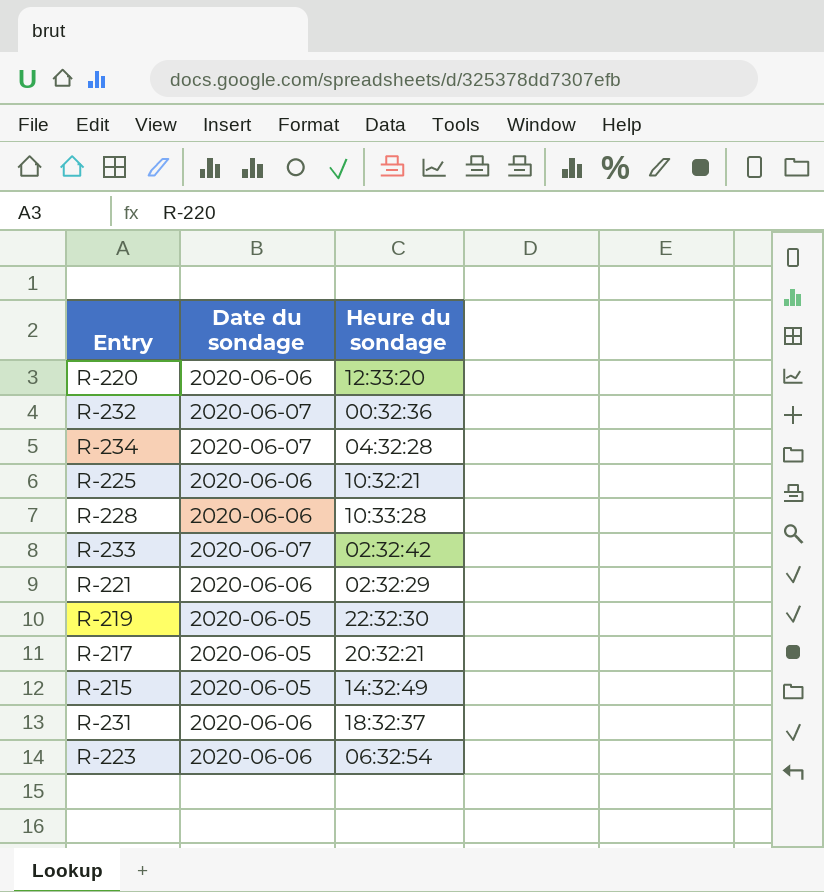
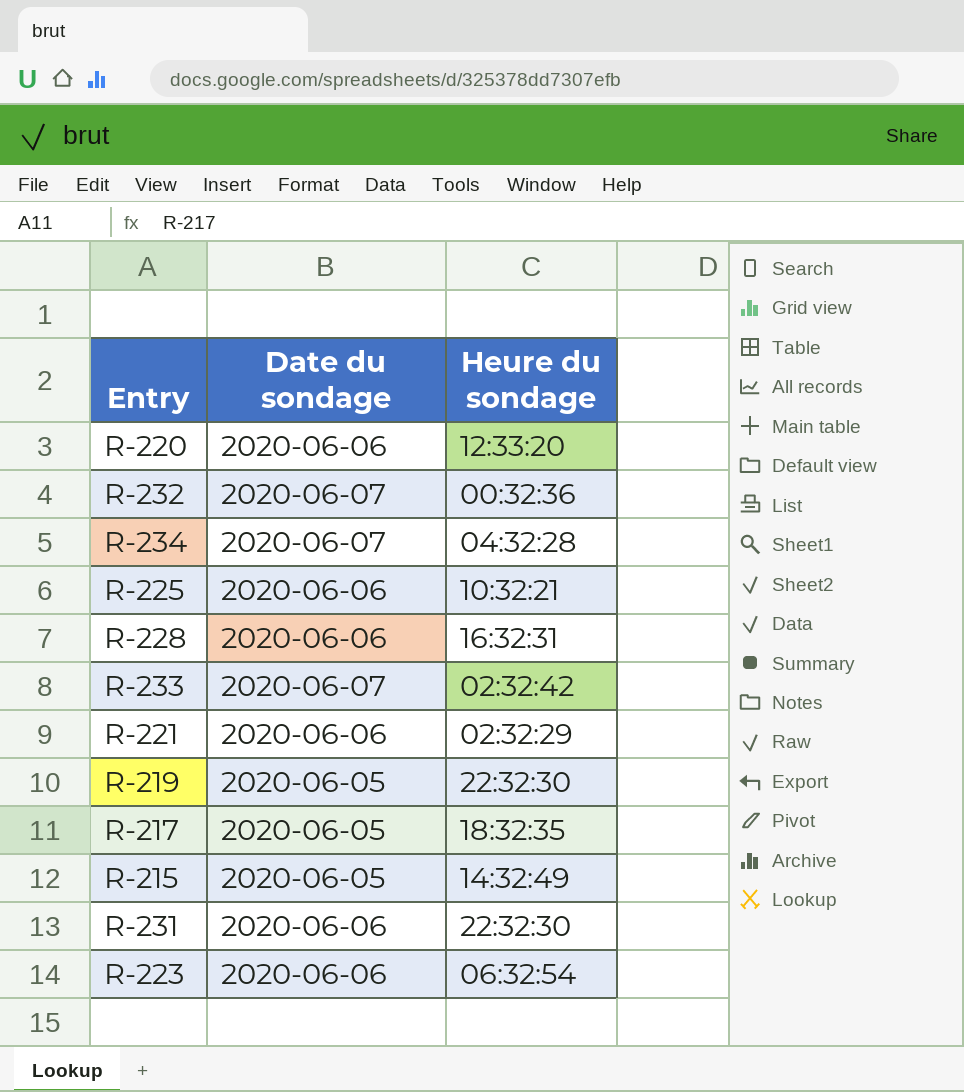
R-228 | Heure du sondage: 10:33:28 -> 16:32:31
R-217 | Heure du sondage: 20:32:21 -> 18:32:35
R-231 | Heure du sondage: 18:32:37 -> 22:32:30

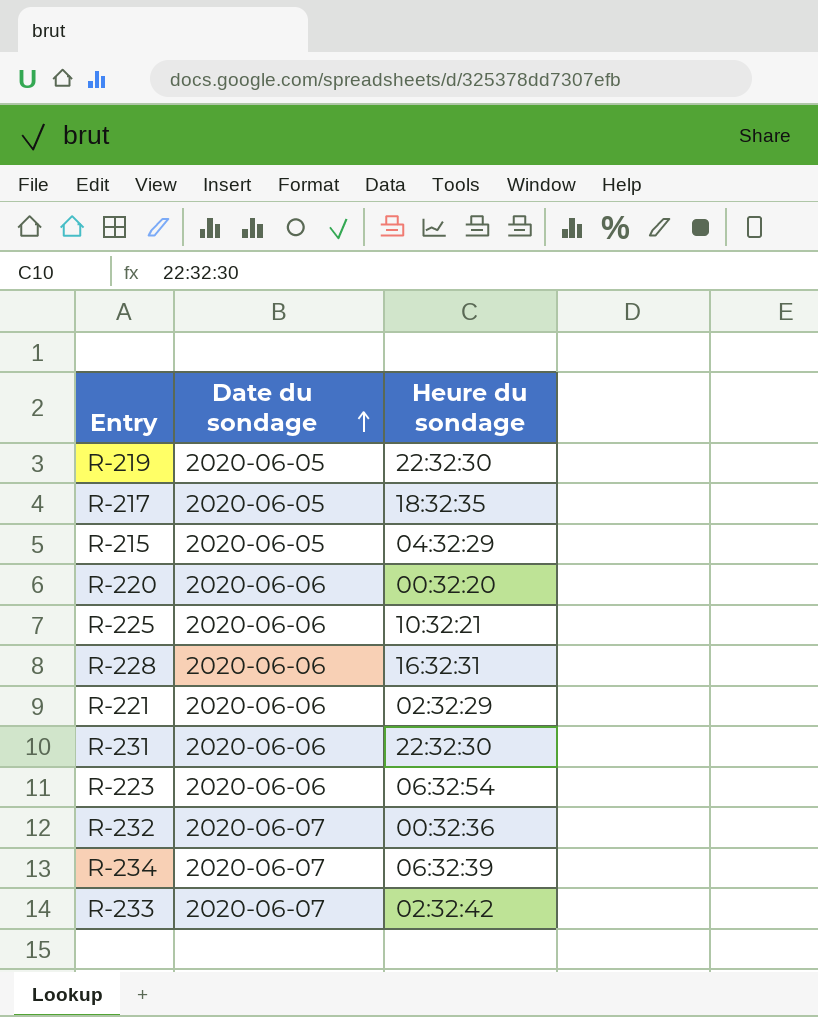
row order: none -> Date du sondage ascending
R-215 | Heure du sondage: 14:32:49 -> 04:32:29
R-220 | Heure du sondage: 12:33:20 -> 00:32:20
R-234 | Heure du sondage: 04:32:28 -> 06:32:39

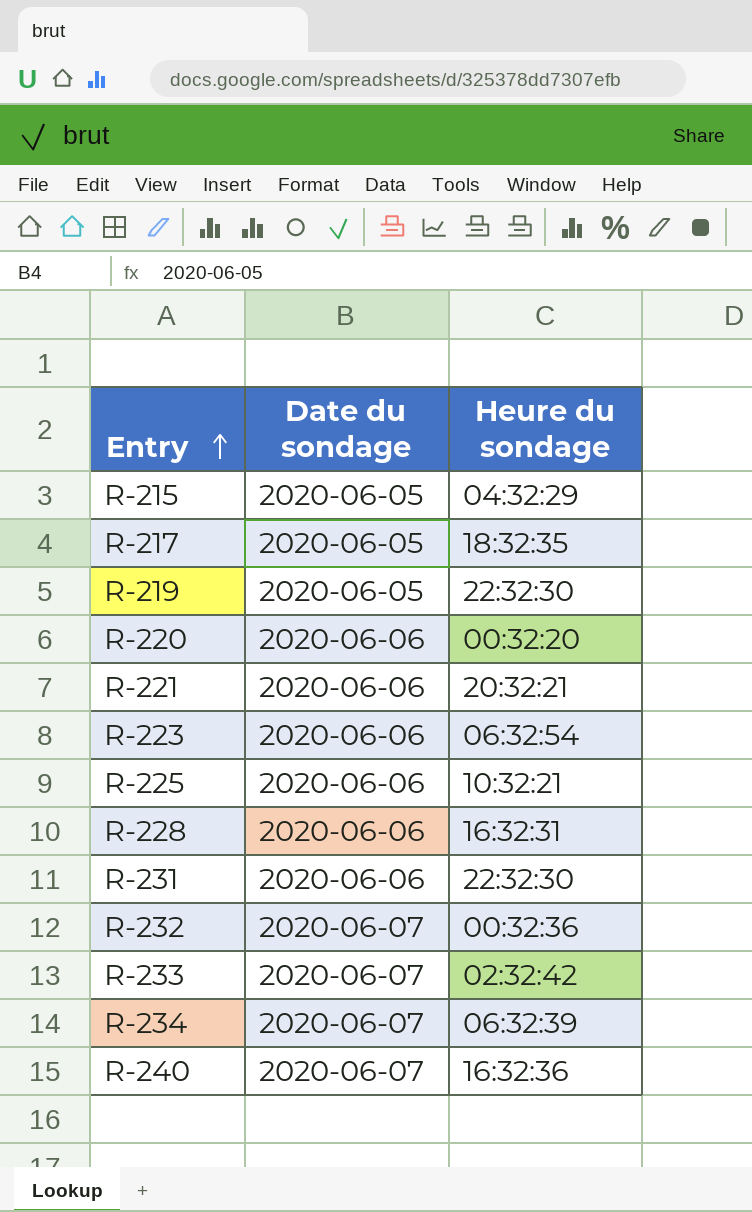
row order: Date du sondage ascending -> Entry ascending
R-221 | Heure du sondage: 02:32:29 -> 20:32:21
row R-240: none -> 2020-06-07 | 16:32:36

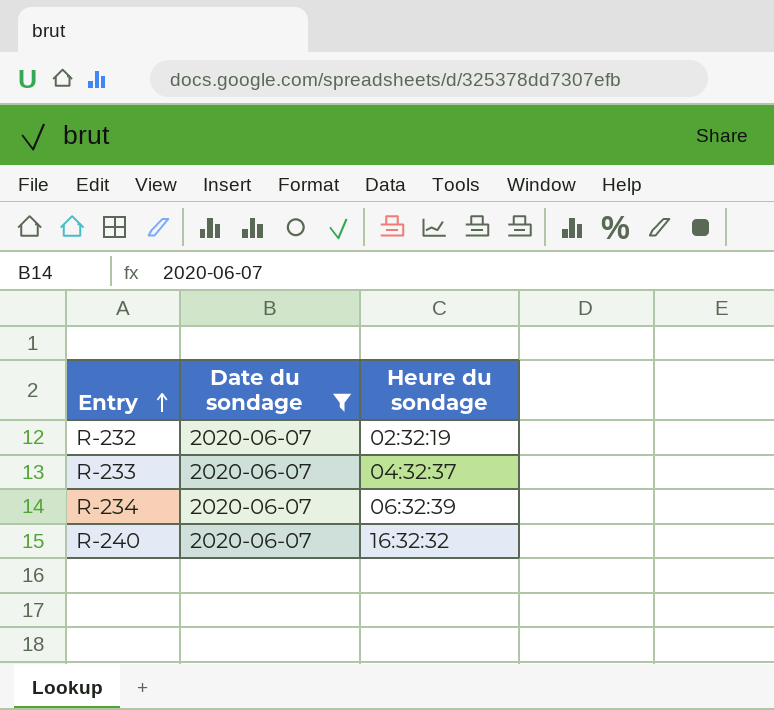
filter: none -> Date du sondage = 2020-06-07
R-232 | Heure du sondage: 00:32:36 -> 02:32:19
R-233 | Heure du sondage: 02:32:42 -> 04:32:37
R-240 | Heure du sondage: 16:32:36 -> 16:32:32

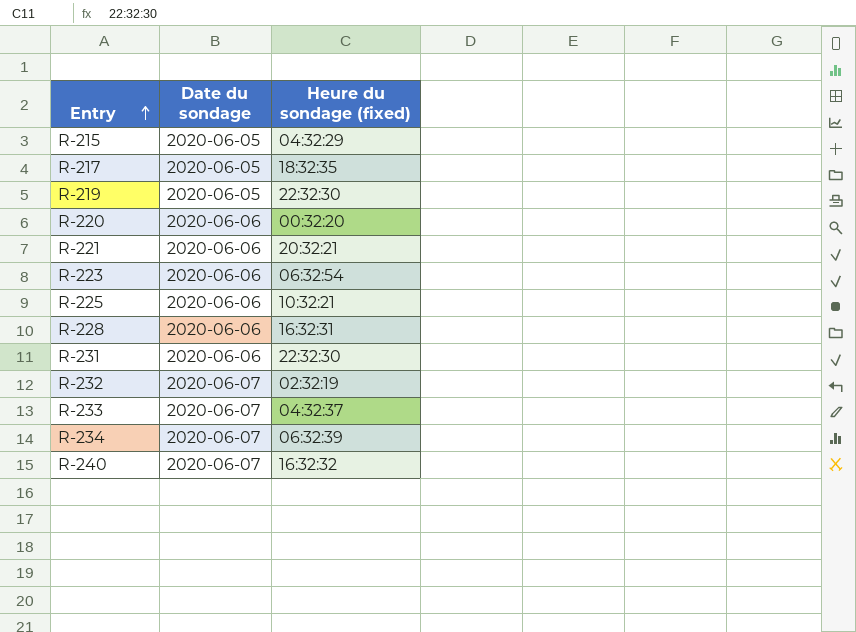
filter: Date du sondage = 2020-06-07 -> none
column name: Heure du sondage -> Heure du sondage (fixed)

